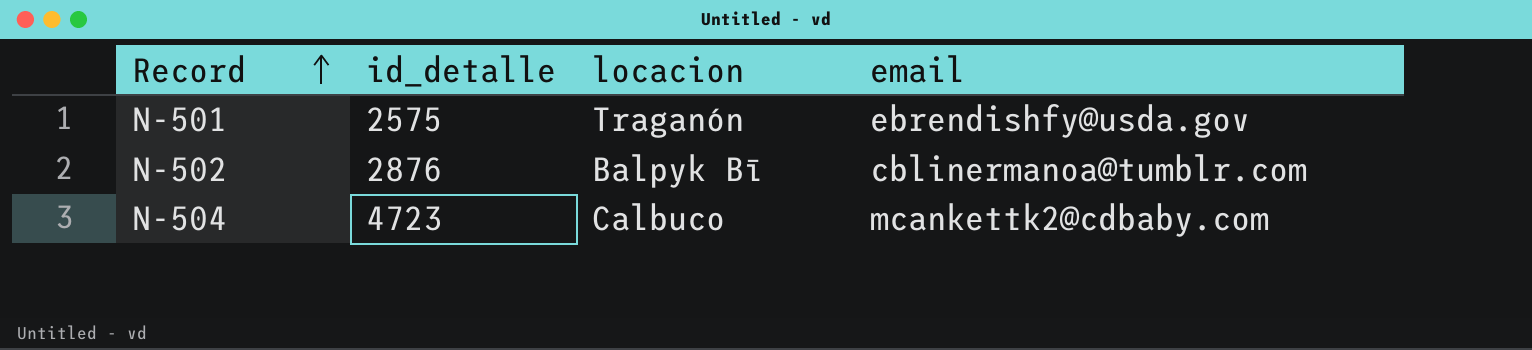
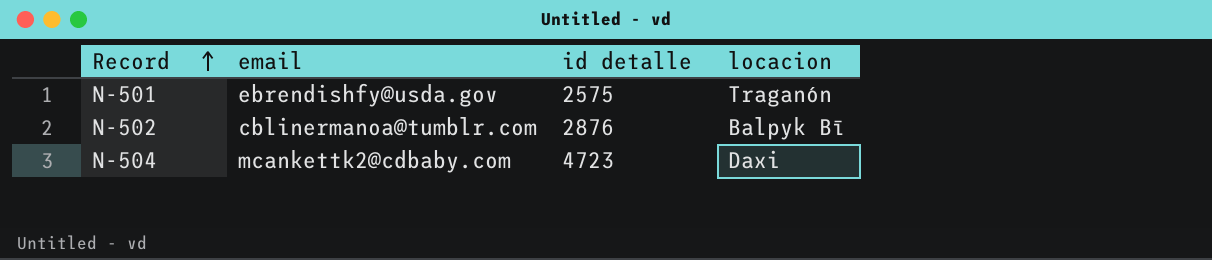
column email | position: 4 -> 2
column name: id_detalle -> id detalle
N-504 | locacion: Calbuco -> Daxi

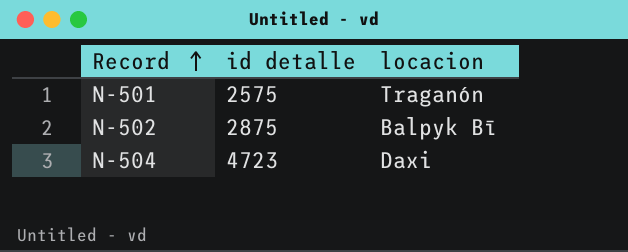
column email | position: 2 -> none
N-502 | id detalle: 2876 -> 2875

